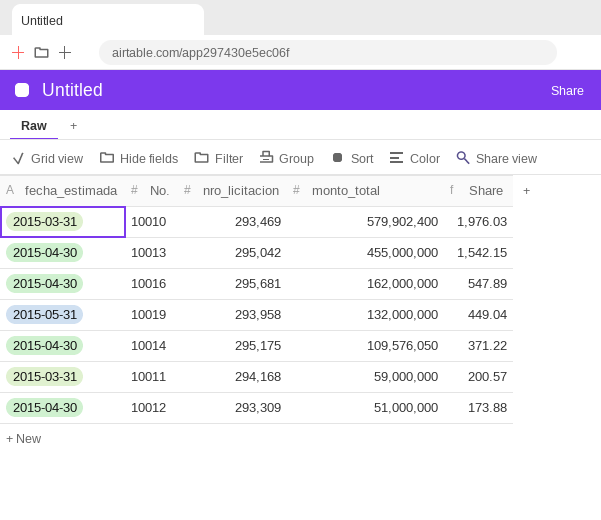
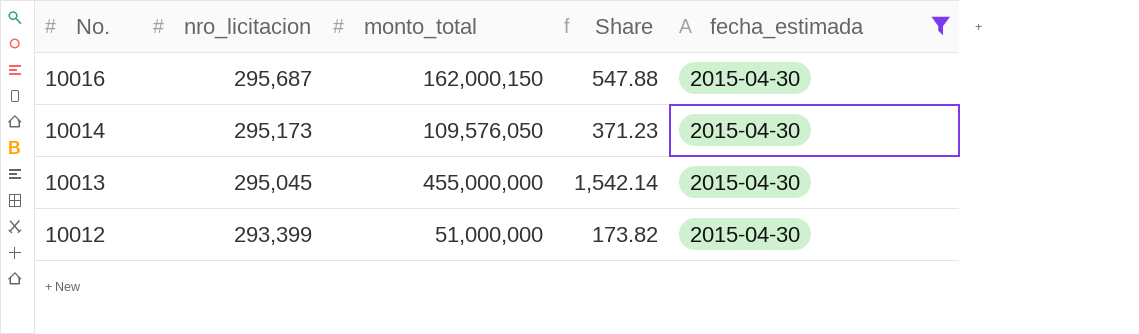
filter: none -> fecha_estimada = 2015-04-30
row order: monto_total descending -> No. descending
column fecha_estimada | position: 1 -> 5
10016 | nro_licitacion: 295,681 -> 295,687
10016 | monto_total: 162,000,000 -> 162,000,150
10016 | Share: 547.89 -> 547.88
10014 | nro_licitacion: 295,175 -> 295,173
10014 | Share: 371.22 -> 371.23
10013 | nro_licitacion: 295,042 -> 295,045
10013 | Share: 1,542.15 -> 1,542.14
10012 | nro_licitacion: 293,309 -> 293,399
10012 | Share: 173.88 -> 173.82

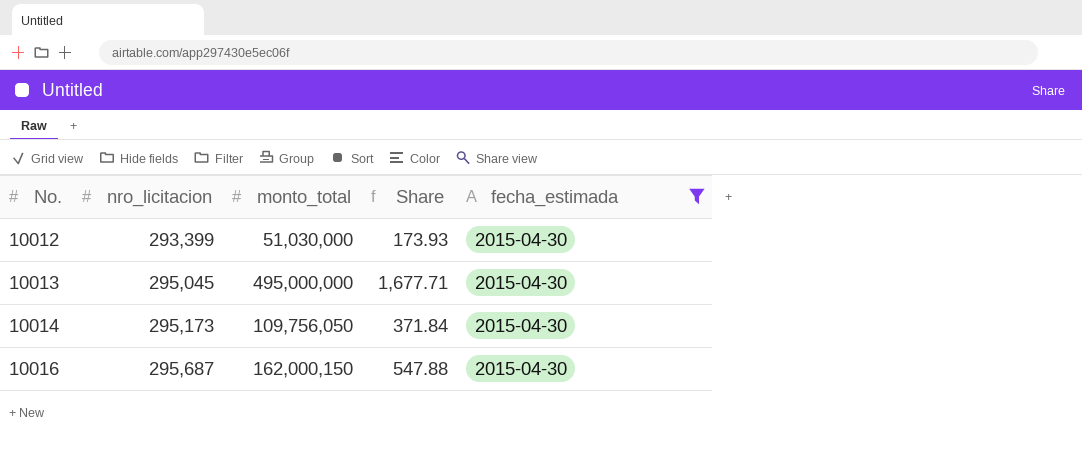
row order: No. descending -> No. ascending
10012 | monto_total: 51,000,000 -> 51,030,000
10012 | Share: 173.82 -> 173.93
10013 | monto_total: 455,000,000 -> 495,000,000
10013 | Share: 1,542.14 -> 1,677.71
10014 | monto_total: 109,576,050 -> 109,756,050
10014 | Share: 371.23 -> 371.84

